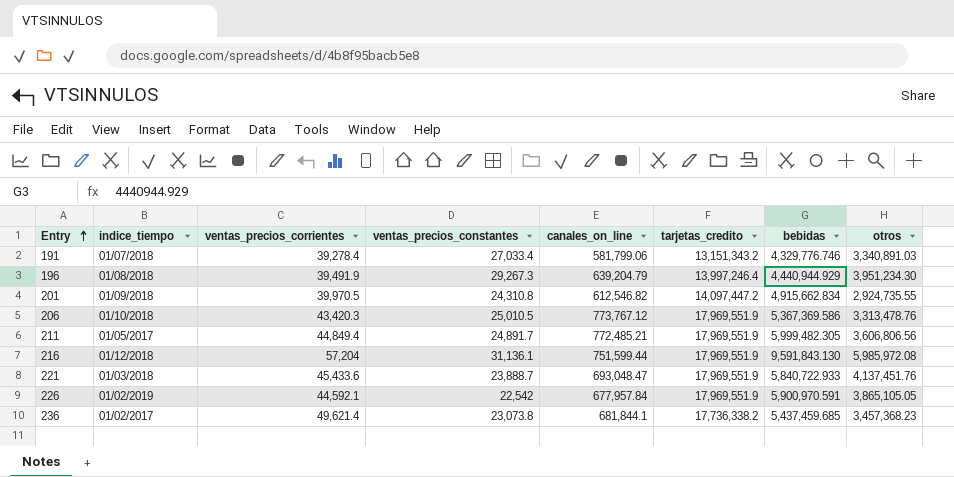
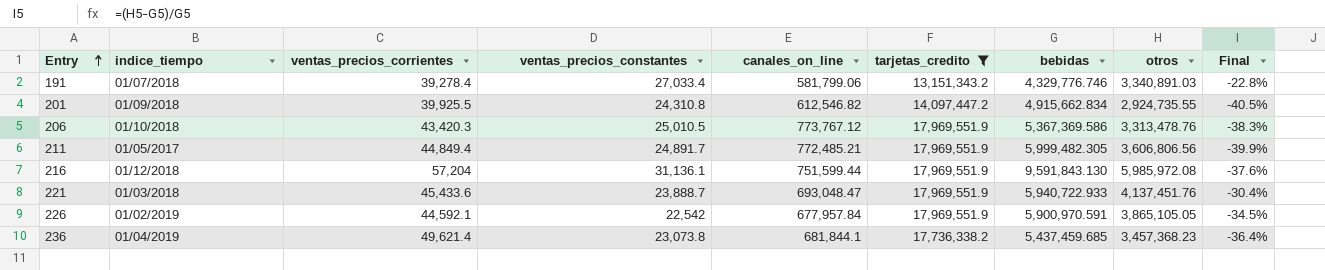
filter: none -> tarjetas_credito != 13,997,246.4
column Final | formula: none -> ([otros] - [bebidas]) / [bebidas]
201 | ventas_precios_corrientes: 39,970.5 -> 39,925.5
221 | bebidas: 5,840,722.933 -> 5,940,722.933
236 | indice_tiempo: 01/02/2017 -> 01/04/2019

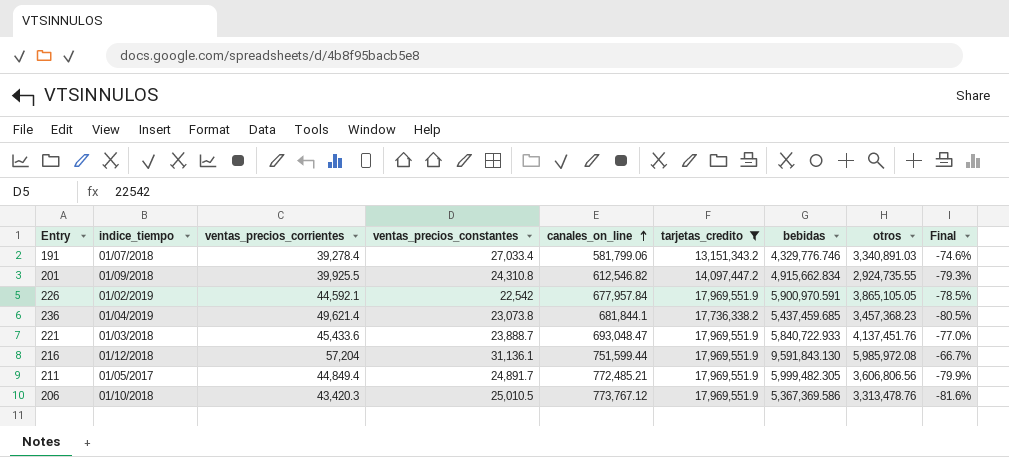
row order: Entry ascending -> canales_on_line ascending
column Final | formula: ([otros] - [bebidas]) / [bebidas] -> ([otros] - [tarjetas_credito]) / [tarjetas_credito]
221 | bebidas: 5,940,722.933 -> 5,840,722.933

